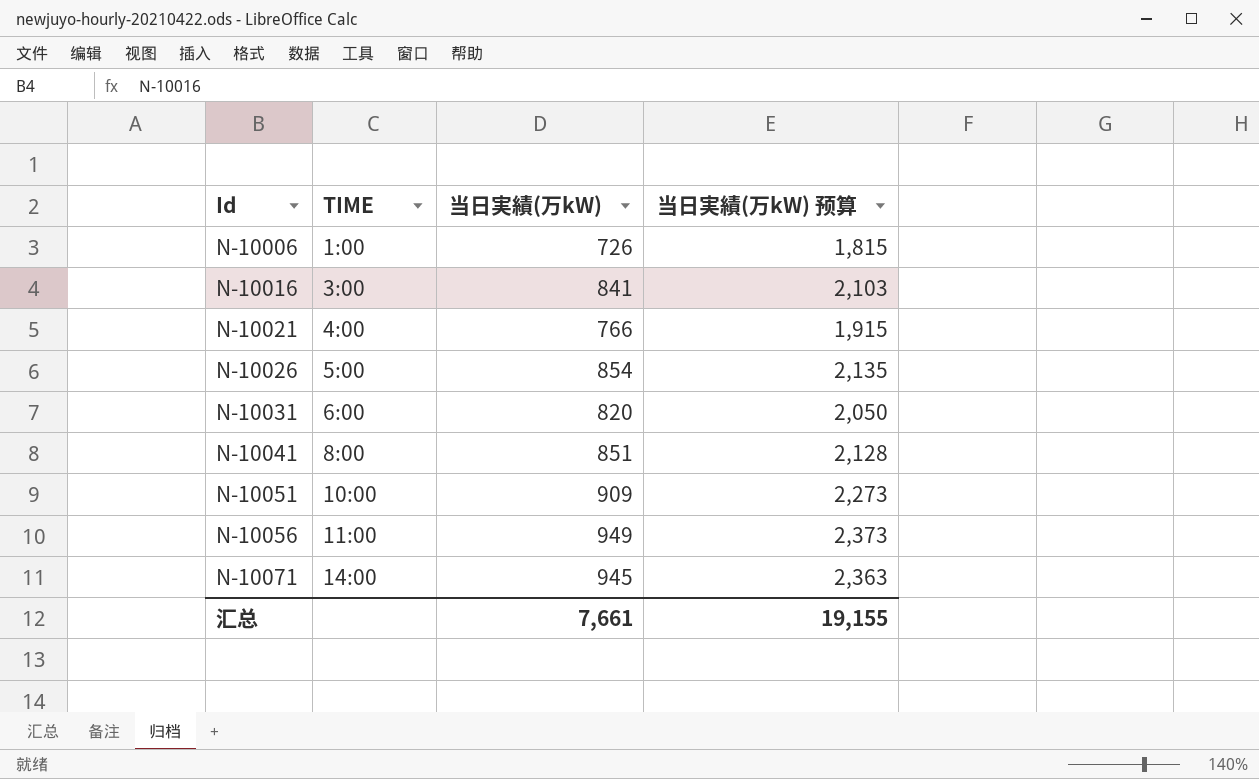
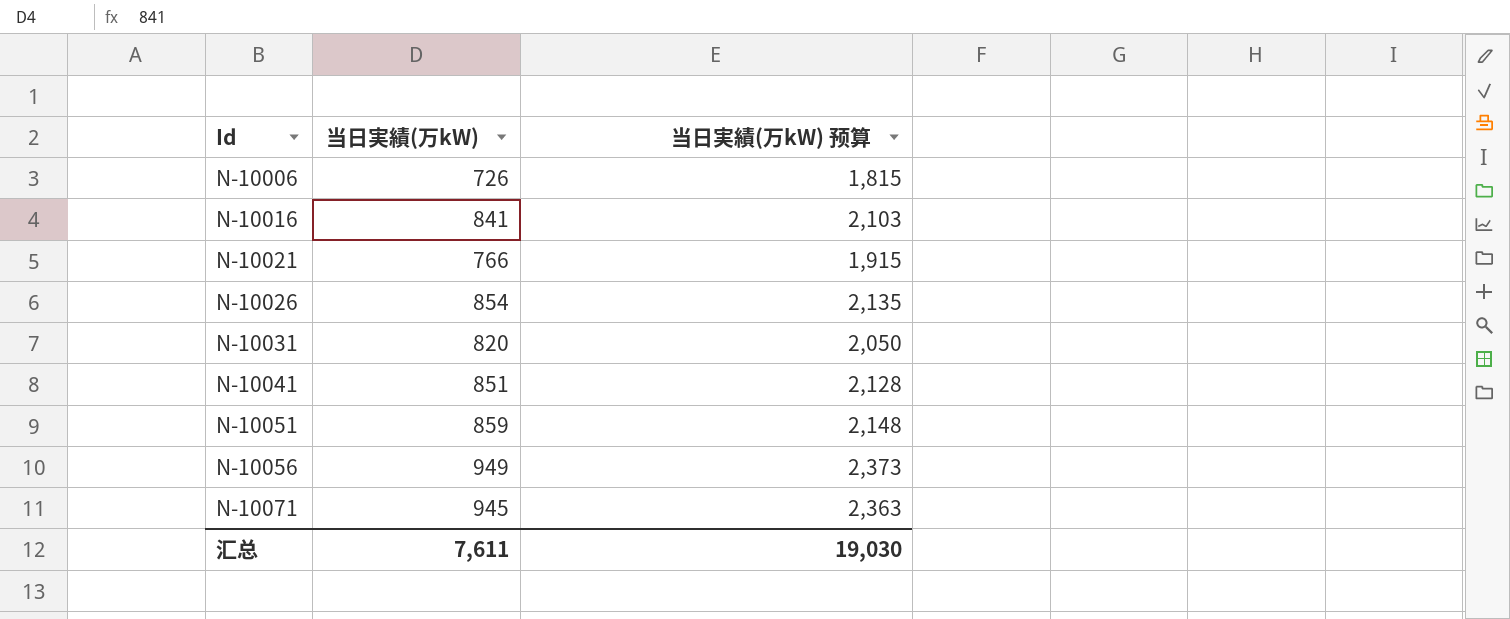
column TIME | position: 2 -> none
N-10051 | 当日実績(万kW): 909 -> 859
N-10051 | 当日実績(万kW) 预算: 2,273 -> 2,148
汇总 | 当日実績(万kW): 7,661 -> 7,611
汇总 | 当日実績(万kW) 预算: 19,155 -> 19,030

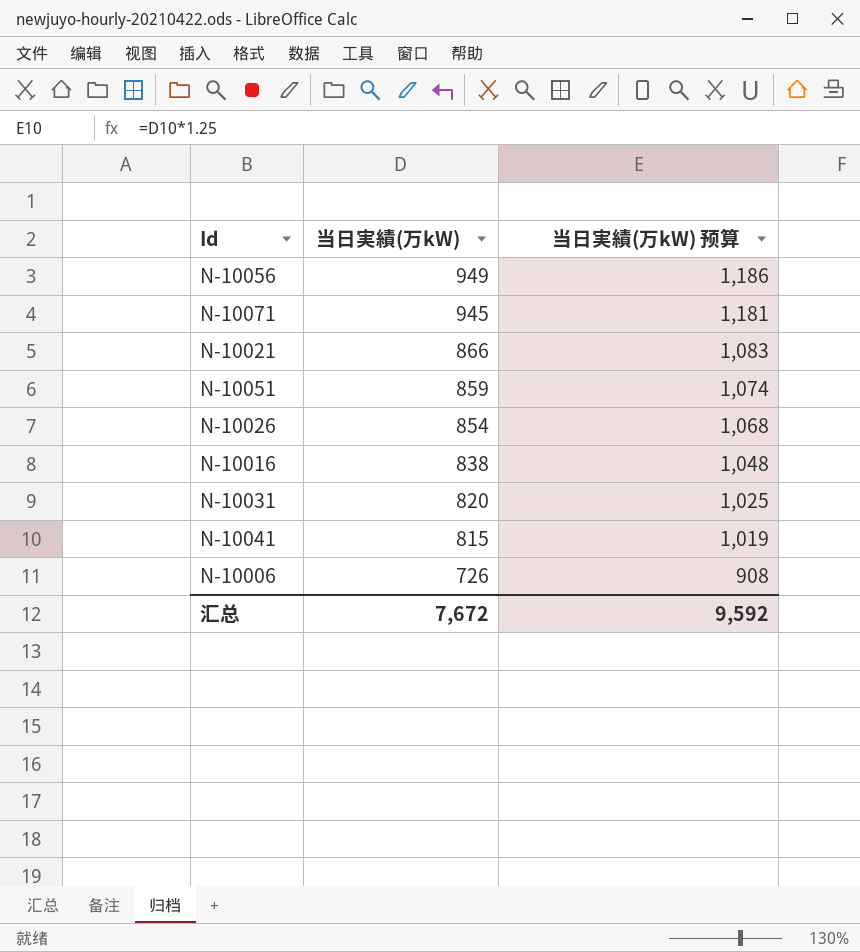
row order: Id ascending -> 当日実績(万kW) descending
column 当日実績(万kW) 预算 | formula: [当日実績(万kW)] * 2.5 -> [当日実績(万kW)] * 1.25
N-10021 | 当日実績(万kW): 766 -> 866
N-10016 | 当日実績(万kW): 841 -> 838
N-10041 | 当日実績(万kW): 851 -> 815
汇总 | 当日実績(万kW): 7,611 -> 7,672
汇总 | 当日実績(万kW) 预算: 19,030 -> 9,592

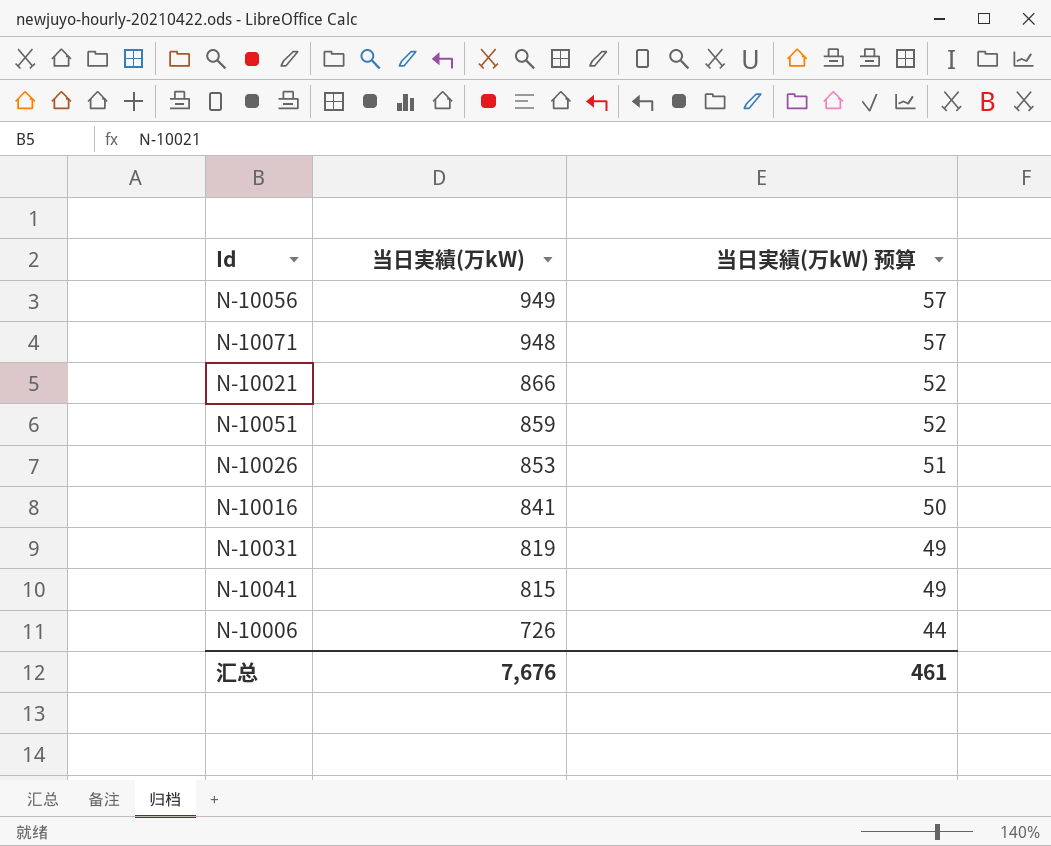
column 当日実績(万kW) 预算 | formula: [当日実績(万kW)] * 1.25 -> [当日実績(万kW)] * 0.06
N-10071 | 当日実績(万kW): 945 -> 948
N-10026 | 当日実績(万kW): 854 -> 853
N-10016 | 当日実績(万kW): 838 -> 841
N-10031 | 当日実績(万kW): 820 -> 819
汇总 | 当日実績(万kW): 7,672 -> 7,676
汇总 | 当日実績(万kW) 预算: 9,592 -> 461

